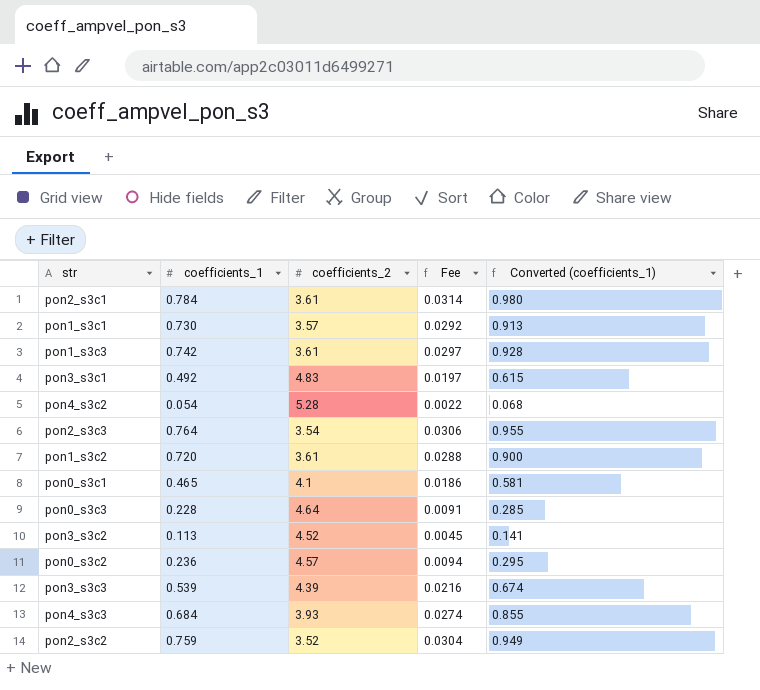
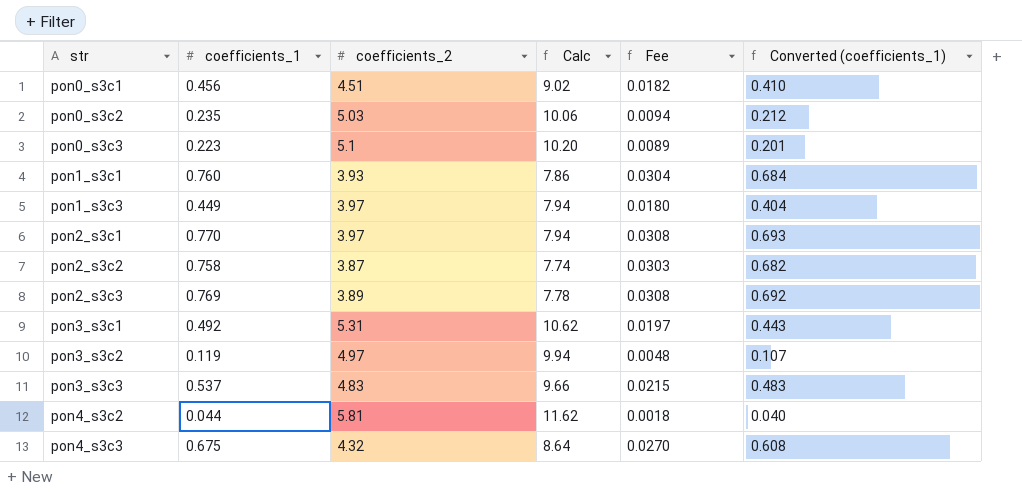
row order: none -> str ascending
column Calc | formula: none -> [coefficients_2] * 2
column Converted (coefficients_1) | formula: [coefficients_1] * 1.25 -> [coefficients_1] * 0.9
row pon1_s3c2: 0.720 | 3.61 | 0.0288 | 0.900 -> none
pon0_s3c1 | coefficients_1: 0.465 -> 0.456
pon0_s3c1 | coefficients_2: 4.1 -> 4.51
pon0_s3c1 | Fee: 0.0186 -> 0.0182
pon0_s3c2 | coefficients_1: 0.236 -> 0.235
pon0_s3c2 | coefficients_2: 4.57 -> 5.03
pon0_s3c3 | coefficients_1: 0.228 -> 0.223
pon0_s3c3 | coefficients_2: 4.64 -> 5.1
pon0_s3c3 | Fee: 0.0091 -> 0.0089
pon1_s3c1 | coefficients_1: 0.730 -> 0.760
pon1_s3c1 | coefficients_2: 3.57 -> 3.93
pon1_s3c1 | Fee: 0.0292 -> 0.0304
pon1_s3c3 | coefficients_1: 0.742 -> 0.449
pon1_s3c3 | coefficients_2: 3.61 -> 3.97
pon1_s3c3 | Fee: 0.0297 -> 0.0180
pon2_s3c1 | coefficients_1: 0.784 -> 0.770
pon2_s3c1 | coefficients_2: 3.61 -> 3.97
pon2_s3c1 | Fee: 0.0314 -> 0.0308
pon2_s3c2 | coefficients_1: 0.759 -> 0.758
pon2_s3c2 | coefficients_2: 3.52 -> 3.87
pon2_s3c2 | Fee: 0.0304 -> 0.0303
pon2_s3c3 | coefficients_1: 0.764 -> 0.769
pon2_s3c3 | coefficients_2: 3.54 -> 3.89
pon2_s3c3 | Fee: 0.0306 -> 0.0308
pon3_s3c1 | coefficients_2: 4.83 -> 5.31
pon3_s3c2 | coefficients_1: 0.113 -> 0.119
pon3_s3c2 | coefficients_2: 4.52 -> 4.97
pon3_s3c2 | Fee: 0.0045 -> 0.0048
pon3_s3c3 | coefficients_1: 0.539 -> 0.537
pon3_s3c3 | coefficients_2: 4.39 -> 4.83
pon3_s3c3 | Fee: 0.0216 -> 0.0215
pon4_s3c2 | coefficients_1: 0.054 -> 0.044
pon4_s3c2 | coefficients_2: 5.28 -> 5.81
pon4_s3c2 | Fee: 0.0022 -> 0.0018
pon4_s3c3 | coefficients_1: 0.684 -> 0.675
pon4_s3c3 | coefficients_2: 3.93 -> 4.32
pon4_s3c3 | Fee: 0.0274 -> 0.0270

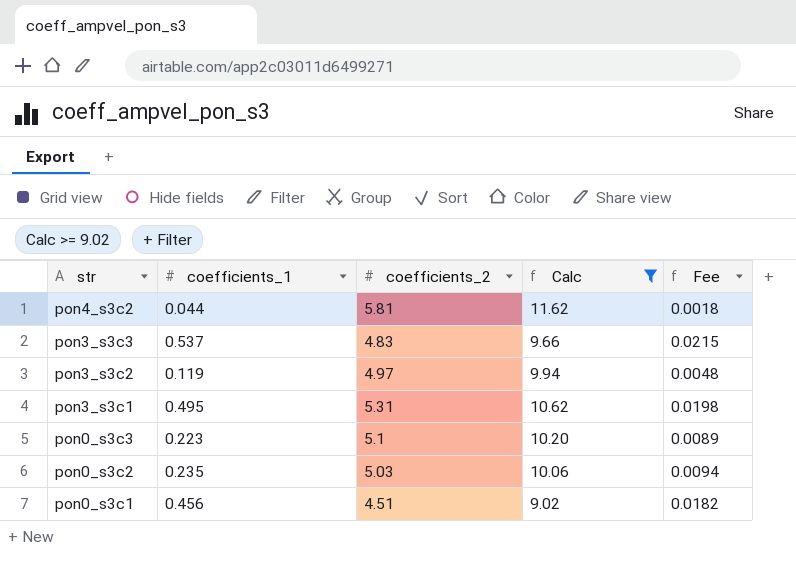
filter: none -> Calc >= 9.02
row order: str ascending -> str descending
column Converted (coefficients_1) | formula: [coefficients_1] * 0.9 -> none
pon3_s3c1 | coefficients_1: 0.492 -> 0.495
pon3_s3c1 | Fee: 0.0197 -> 0.0198

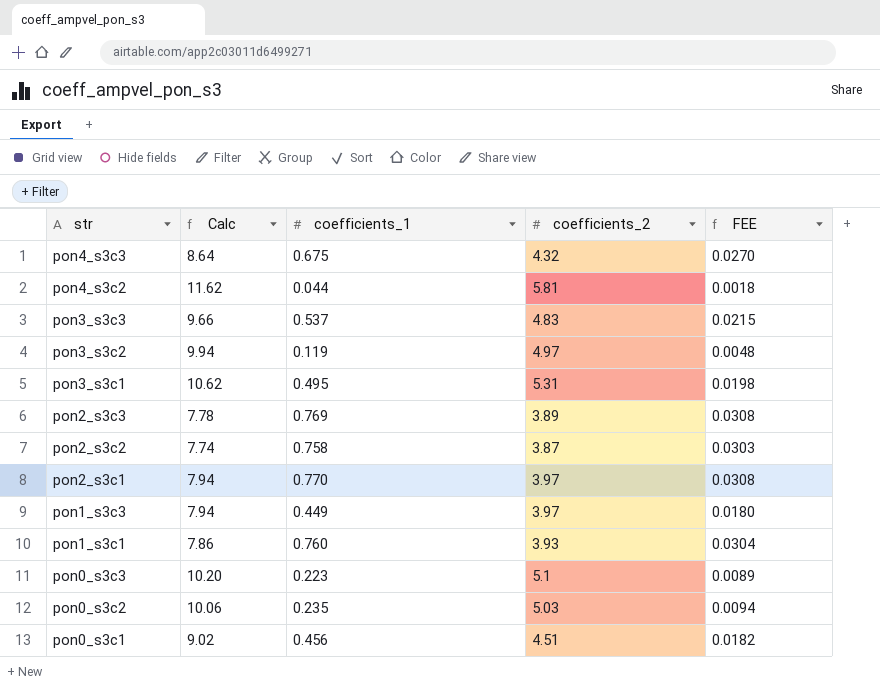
filter: Calc >= 9.02 -> none
column Calc | position: 4 -> 2
column name: Fee -> FEE

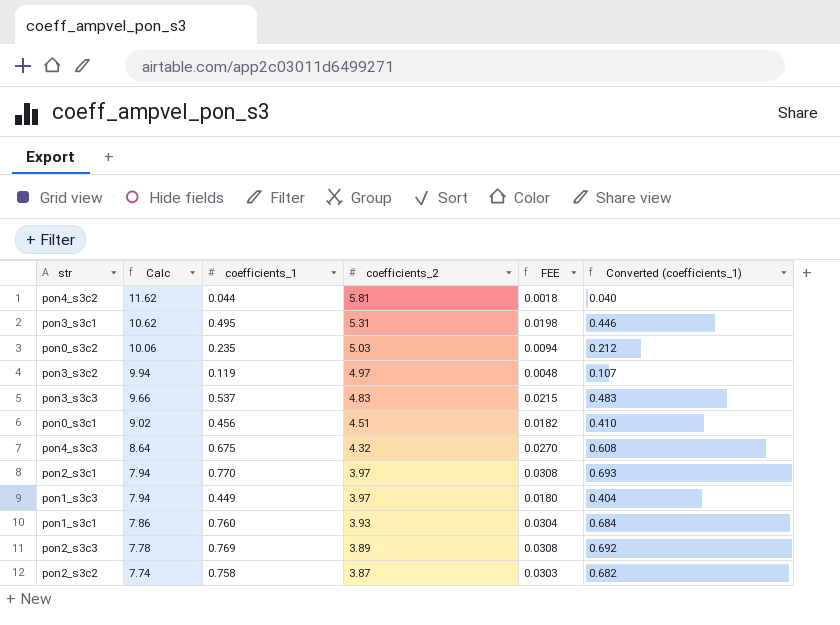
row order: str descending -> Calc descending
column Converted (coefficients_1) | formula: none -> [coefficients_1] * 0.9
row pon0_s3c3: 10.20 | 0.223 | 5.1 | 0.0089 -> none

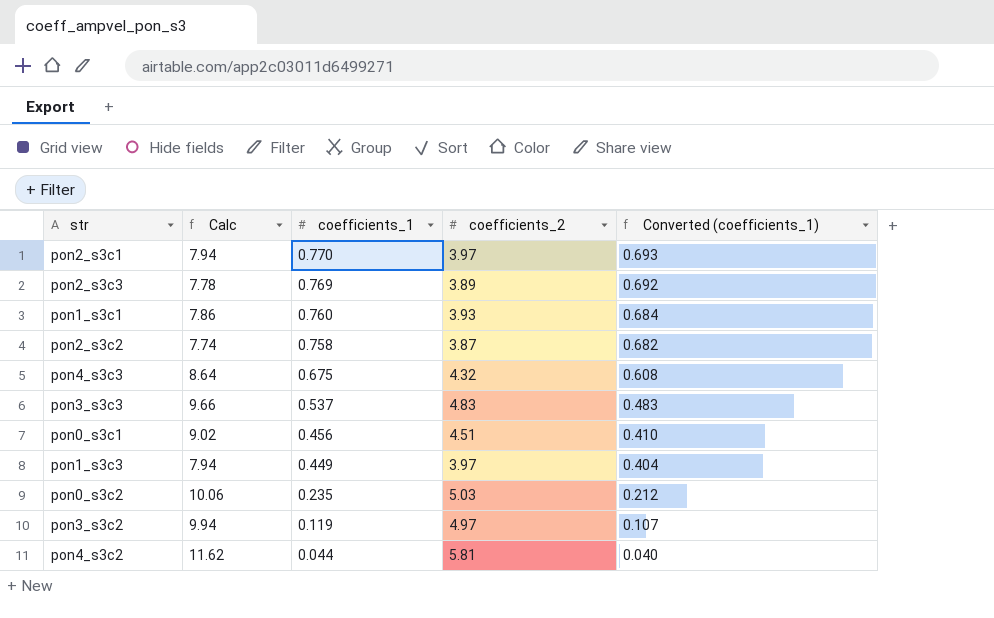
row order: Calc descending -> coefficients_1 descending
column FEE | formula: [coefficients_1] * 0.04 -> none
row pon3_s3c1: 10.62 | 0.495 | 5.31 | 0.0198 | 0.446 -> none

